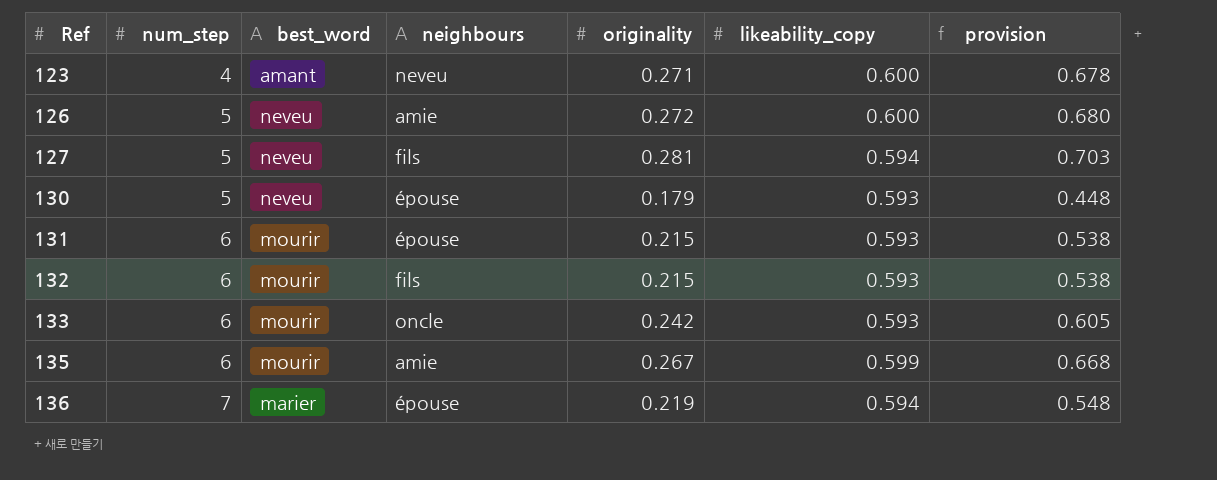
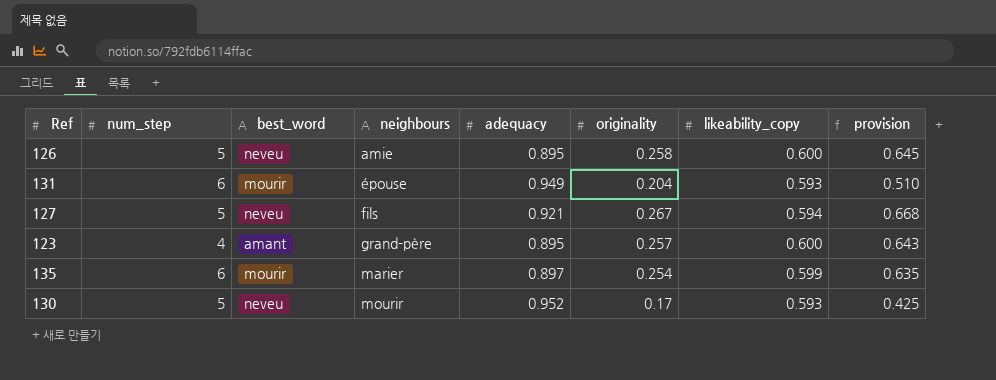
row order: Ref ascending -> neighbours ascending
column adequacy | position: none -> 5
row 132: 6 | mourir | fils | 0.215 | 0.593 | 0.538 -> none
row 133: 6 | mourir | oncle | 0.242 | 0.593 | 0.605 -> none
row 136: 7 | marier | épouse | 0.219 | 0.594 | 0.548 -> none
126 | originality: 0.272 -> 0.258
126 | provision: 0.680 -> 0.645
131 | originality: 0.215 -> 0.204
131 | provision: 0.538 -> 0.510
127 | originality: 0.281 -> 0.267
127 | provision: 0.703 -> 0.668
123 | neighbours: neveu -> grand-père
123 | originality: 0.271 -> 0.257
123 | provision: 0.678 -> 0.643
135 | neighbours: amie -> marier
135 | originality: 0.267 -> 0.254
135 | provision: 0.668 -> 0.635
130 | neighbours: épouse -> mourir
130 | originality: 0.179 -> 0.17
130 | provision: 0.448 -> 0.425

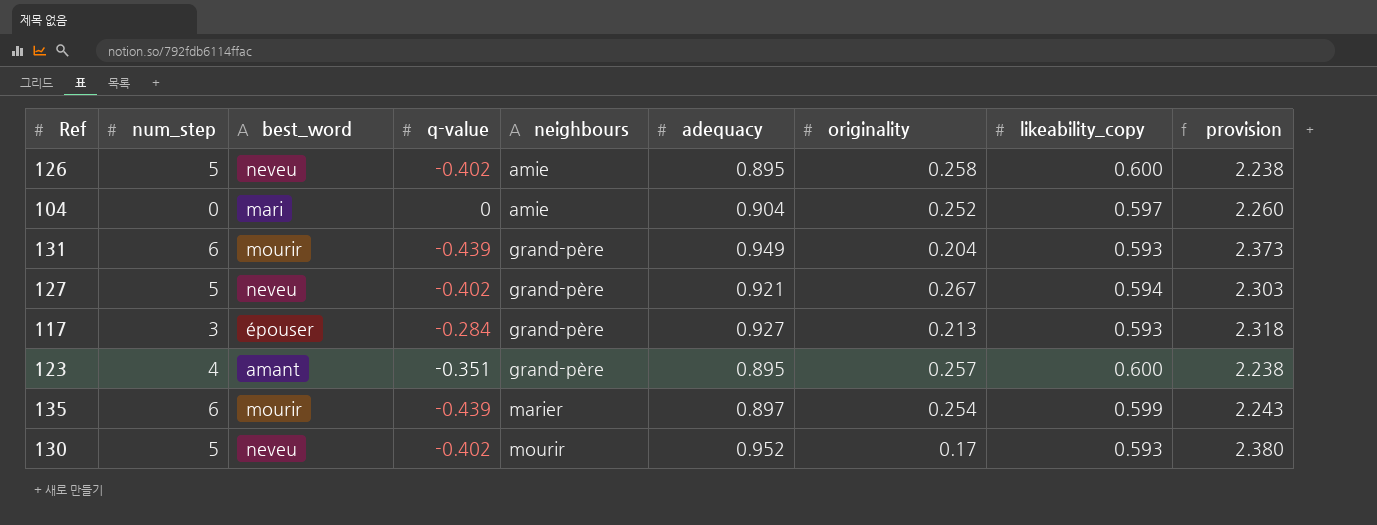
column q-value | position: none -> 4
column provision | formula: [originality] * 2.5 -> [adequacy] * 2.5
row 104: none -> 0 | mari | 0 | amie | 0.904 | 0.252 | 0.597 | 2.260
131 | neighbours: épouse -> grand-père
127 | neighbours: fils -> grand-père
row 117: none -> 3 | épouser | -0.284 | grand-père | 0.927 | 0.213 | 0.593 | 2.318

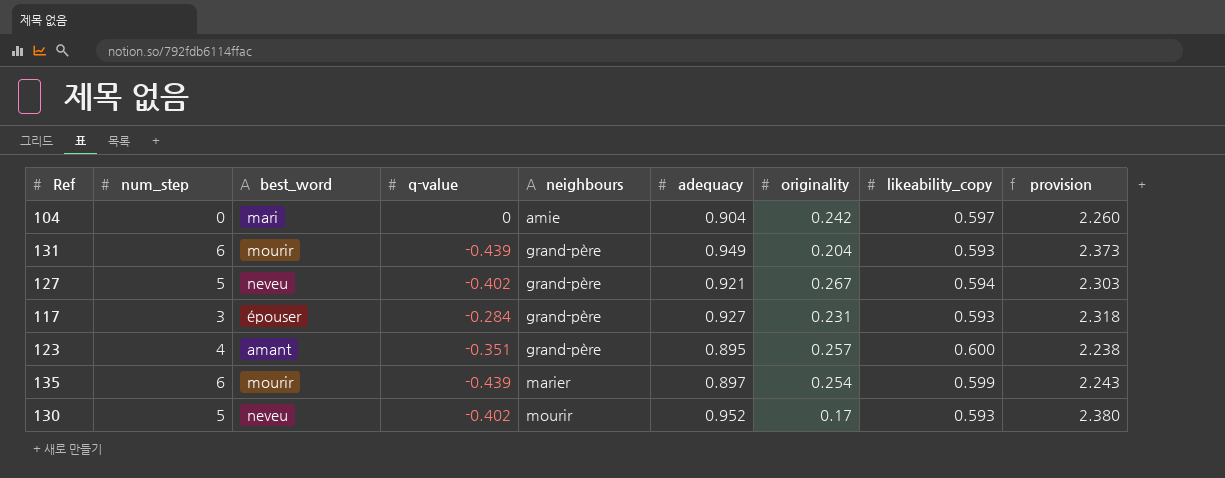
row 126: 5 | neveu | -0.402 | amie | 0.895 | 0.258 | 0.600 | 2.238 -> none
104 | originality: 0.252 -> 0.242
117 | originality: 0.213 -> 0.231

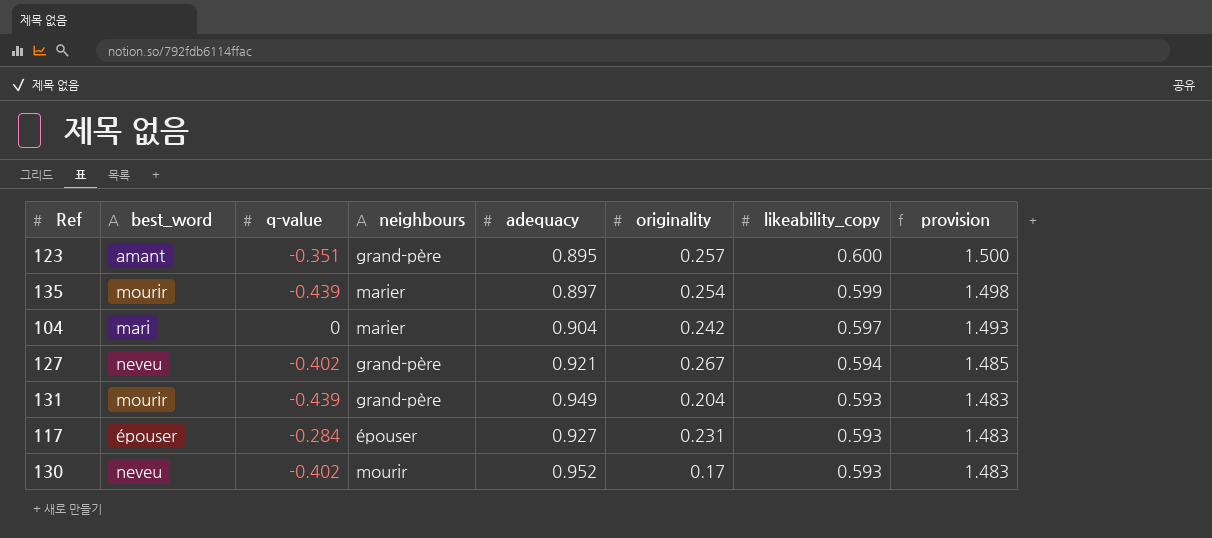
row order: neighbours ascending -> likeability_copy descending
column num_step | position: 2 -> none
column provision | formula: [adequacy] * 2.5 -> [likeability_copy] * 2.5
104 | neighbours: amie -> marier
117 | neighbours: grand-père -> épouser

